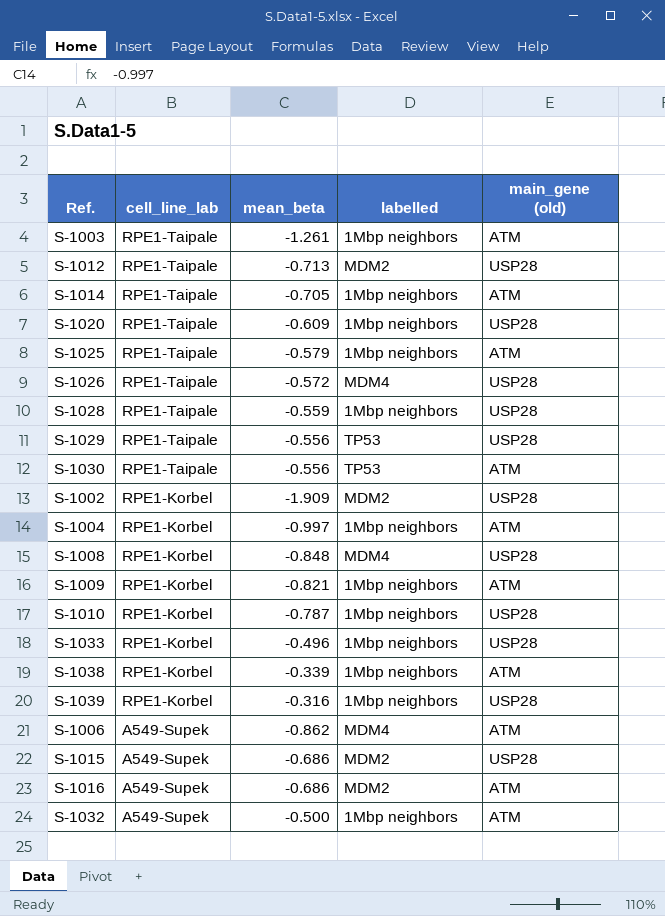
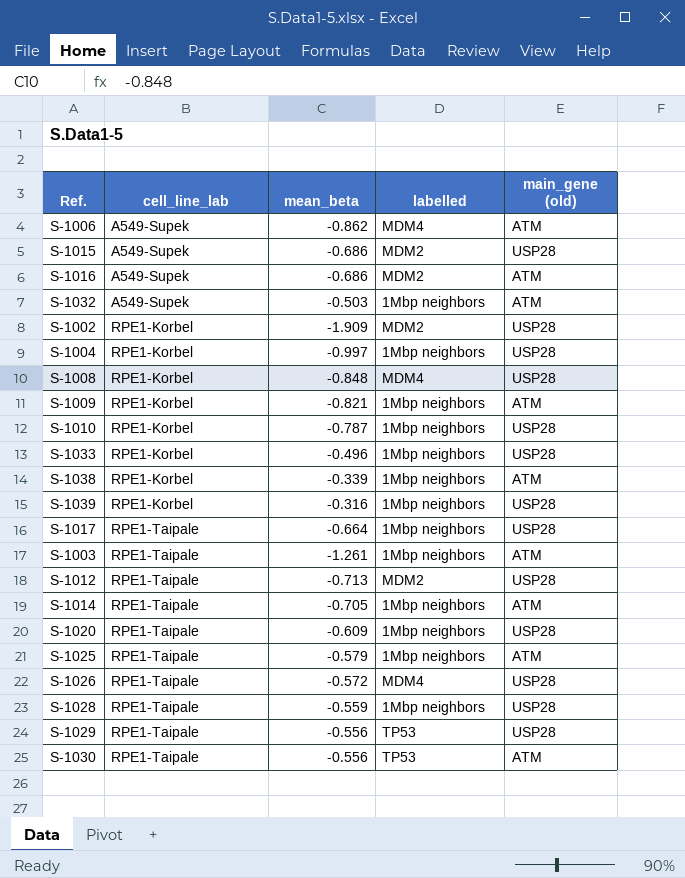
row order: cell_line_lab descending -> cell_line_lab ascending
S-1032 | mean_beta: -0.500 -> -0.503
S-1004 | main_gene (old): ATM -> USP28
row S-1017: none -> RPE1-Taipale | -0.664 | 1Mbp neighbors | USP28

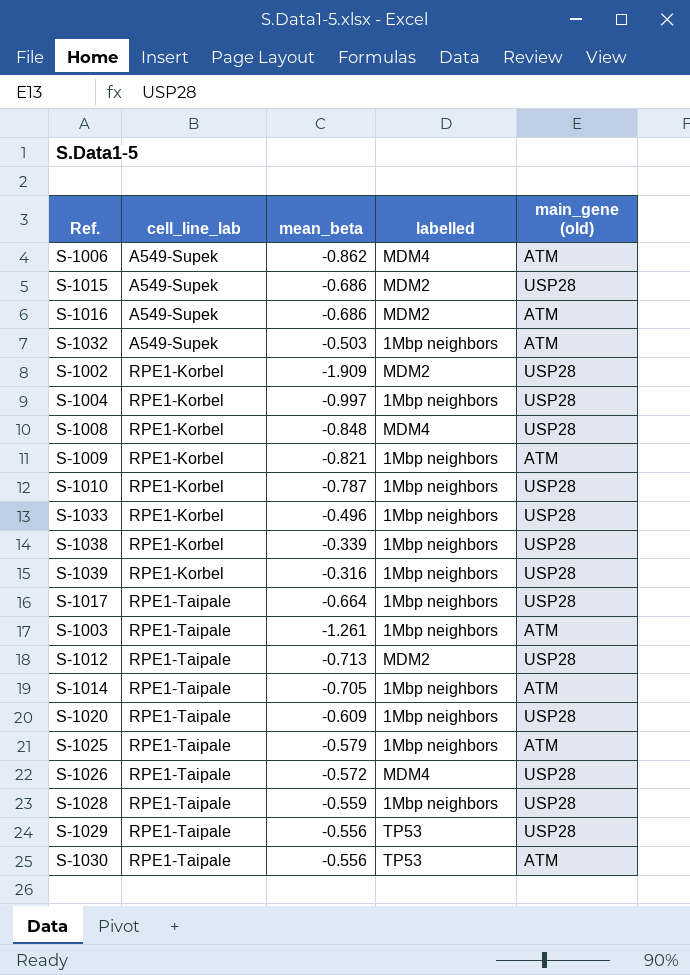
S-1038 | main_gene (old): ATM -> USP28

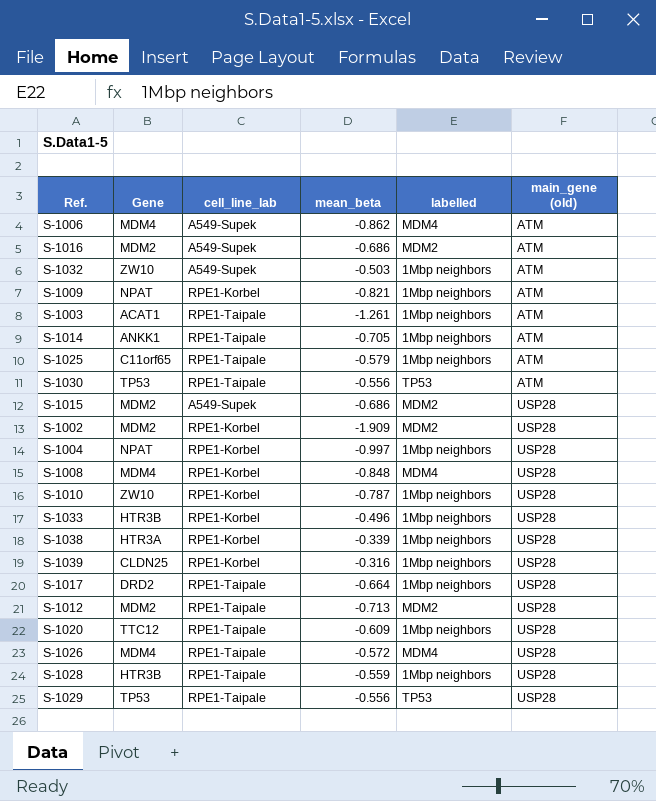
row order: cell_line_lab ascending -> main_gene (old) ascending
column Gene | position: none -> 2

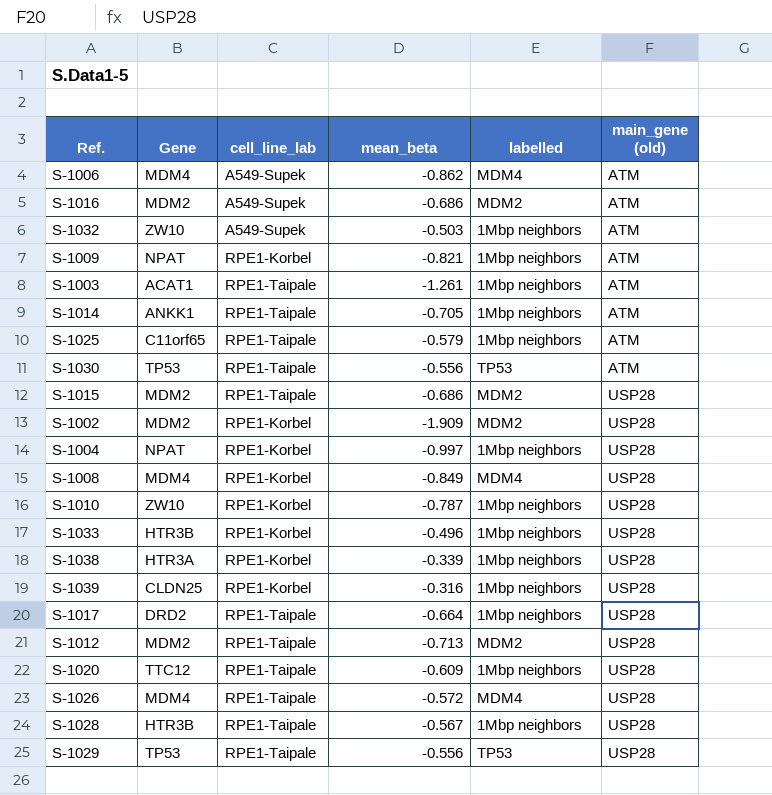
S-1015 | cell_line_lab: A549-Supek -> RPE1-Taipale
S-1008 | mean_beta: -0.848 -> -0.849
S-1028 | mean_beta: -0.559 -> -0.567

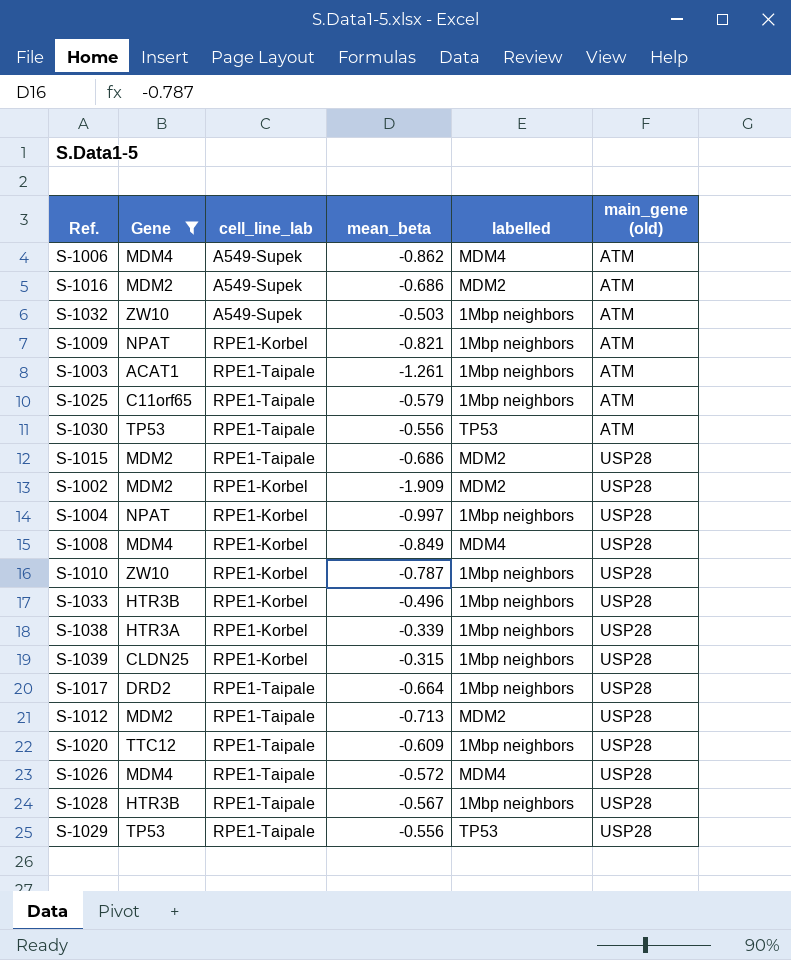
filter: none -> Gene != ANKK1
S-1039 | mean_beta: -0.316 -> -0.315

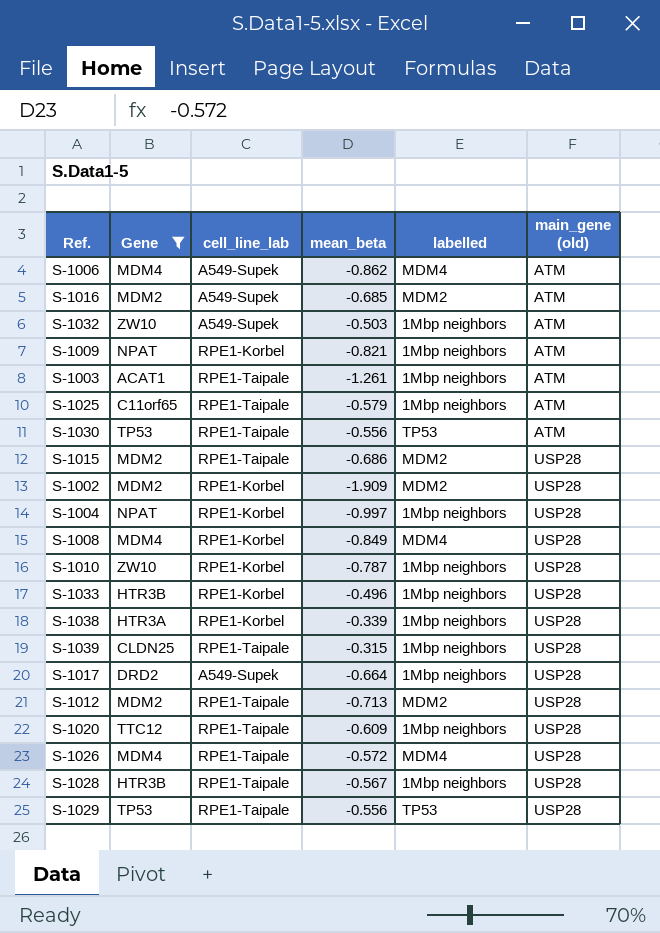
S-1016 | mean_beta: -0.686 -> -0.685
S-1039 | cell_line_lab: RPE1-Korbel -> RPE1-Taipale
S-1017 | cell_line_lab: RPE1-Taipale -> A549-Supek

